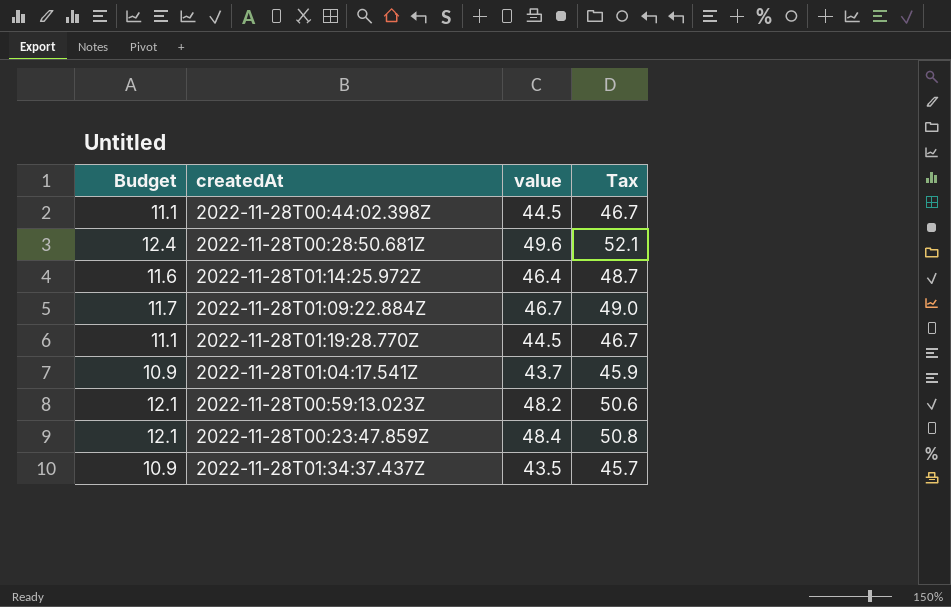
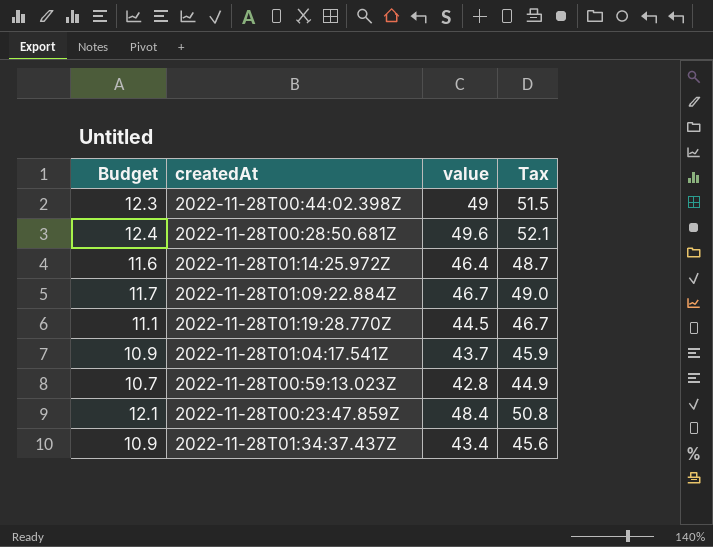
2022-11-28T00:44:02.398Z | Budget: 11.1 -> 12.3
2022-11-28T00:44:02.398Z | value: 44.5 -> 49
2022-11-28T00:44:02.398Z | Tax: 46.7 -> 51.5
2022-11-28T00:59:13.023Z | Budget: 12.1 -> 10.7
2022-11-28T00:59:13.023Z | value: 48.2 -> 42.8
2022-11-28T00:59:13.023Z | Tax: 50.6 -> 44.9
2022-11-28T01:34:37.437Z | value: 43.5 -> 43.4
2022-11-28T01:34:37.437Z | Tax: 45.7 -> 45.6

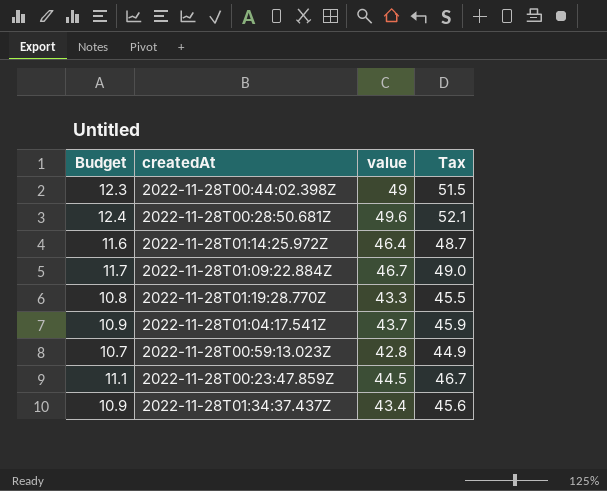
2022-11-28T01:19:28.770Z | Budget: 11.1 -> 10.8
2022-11-28T01:19:28.770Z | value: 44.5 -> 43.3
2022-11-28T01:19:28.770Z | Tax: 46.7 -> 45.5
2022-11-28T00:23:47.859Z | Budget: 12.1 -> 11.1
2022-11-28T00:23:47.859Z | value: 48.4 -> 44.5
2022-11-28T00:23:47.859Z | Tax: 50.8 -> 46.7

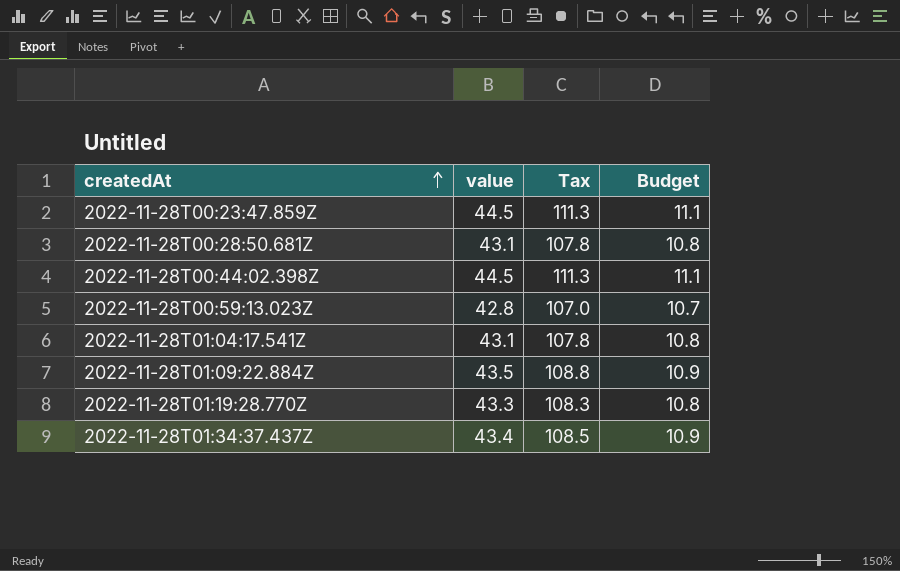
row order: none -> createdAt ascending
column Tax | formula: [value] * 1.05 -> [value] * 2.5
column Budget | position: 1 -> 4
row 2022-11-28T01:14:25.972Z: 11.6 | 46.4 | 48.7 -> none
2022-11-28T00:28:50.681Z | value: 49.6 -> 43.1
2022-11-28T00:28:50.681Z | Budget: 12.4 -> 10.8
2022-11-28T00:44:02.398Z | value: 49 -> 44.5
2022-11-28T00:44:02.398Z | Budget: 12.3 -> 11.1
2022-11-28T01:04:17.541Z | value: 43.7 -> 43.1
2022-11-28T01:04:17.541Z | Budget: 10.9 -> 10.8
2022-11-28T01:09:22.884Z | value: 46.7 -> 43.5
2022-11-28T01:09:22.884Z | Budget: 11.7 -> 10.9

